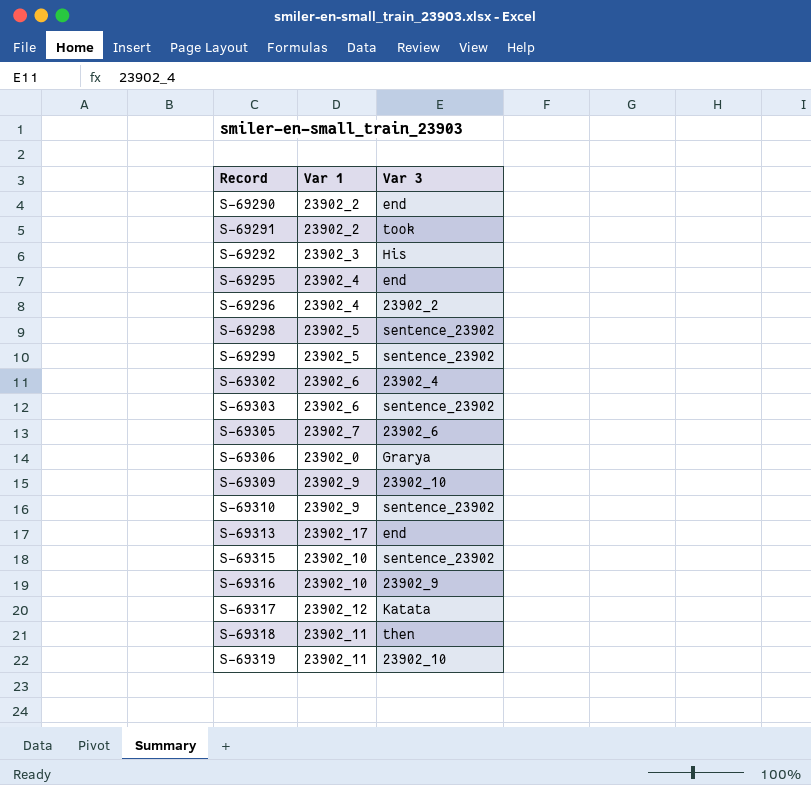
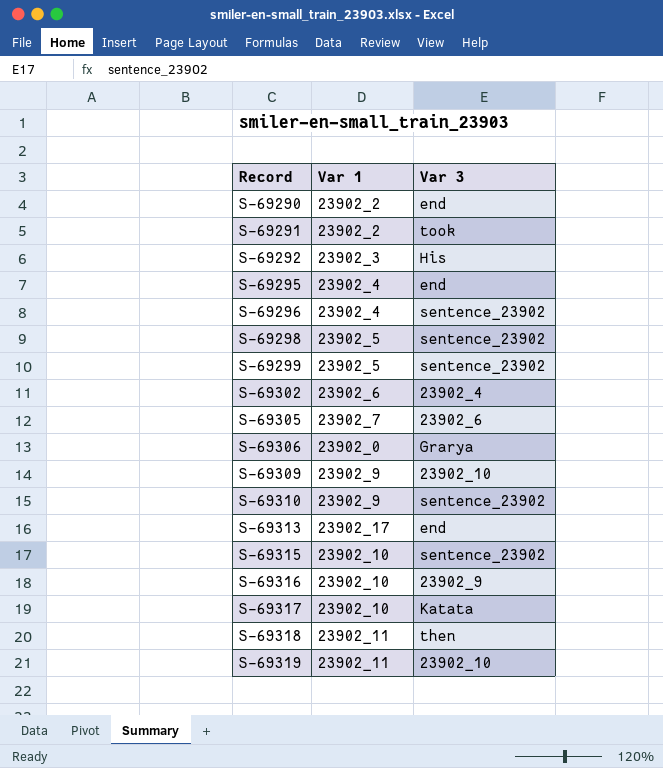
row S-69303: 23902_6 | sentence_23902 -> none
S-69296 | Var 3: 23902_2 -> sentence_23902
S-69317 | Var 1: 23902_12 -> 23902_10

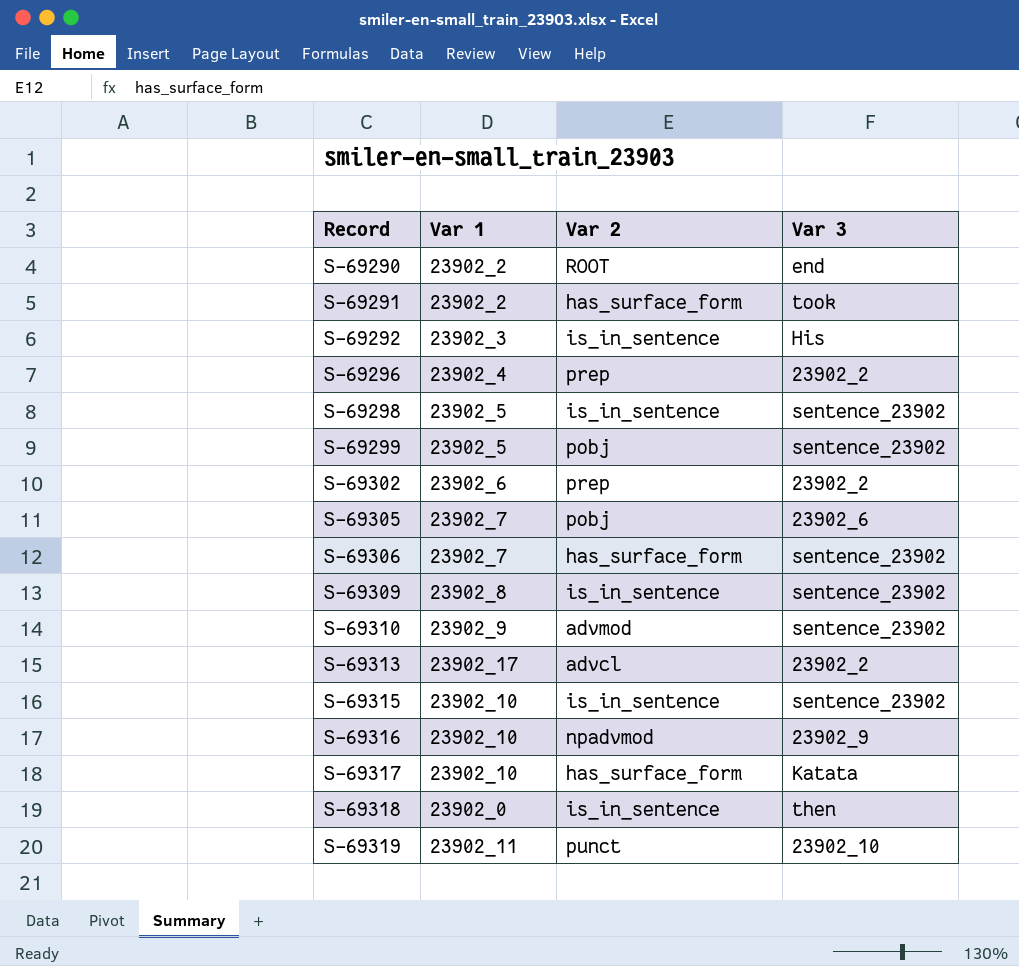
column Var 2 | position: none -> 3
row S-69295: 23902_4 | end -> none
S-69296 | Var 3: sentence_23902 -> 23902_2
S-69302 | Var 3: 23902_4 -> 23902_2
S-69306 | Var 1: 23902_0 -> 23902_7
S-69306 | Var 3: Grarya -> sentence_23902
S-69309 | Var 1: 23902_9 -> 23902_8
S-69309 | Var 3: 23902_10 -> sentence_23902
S-69313 | Var 3: end -> 23902_2
S-69318 | Var 1: 23902_11 -> 23902_0

